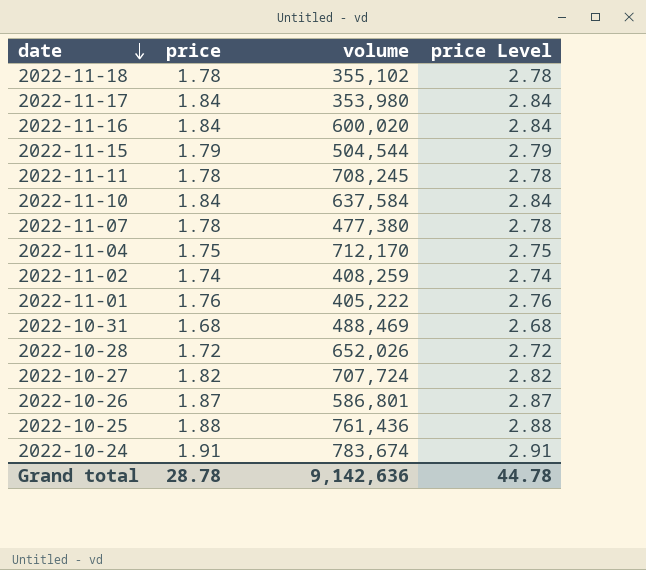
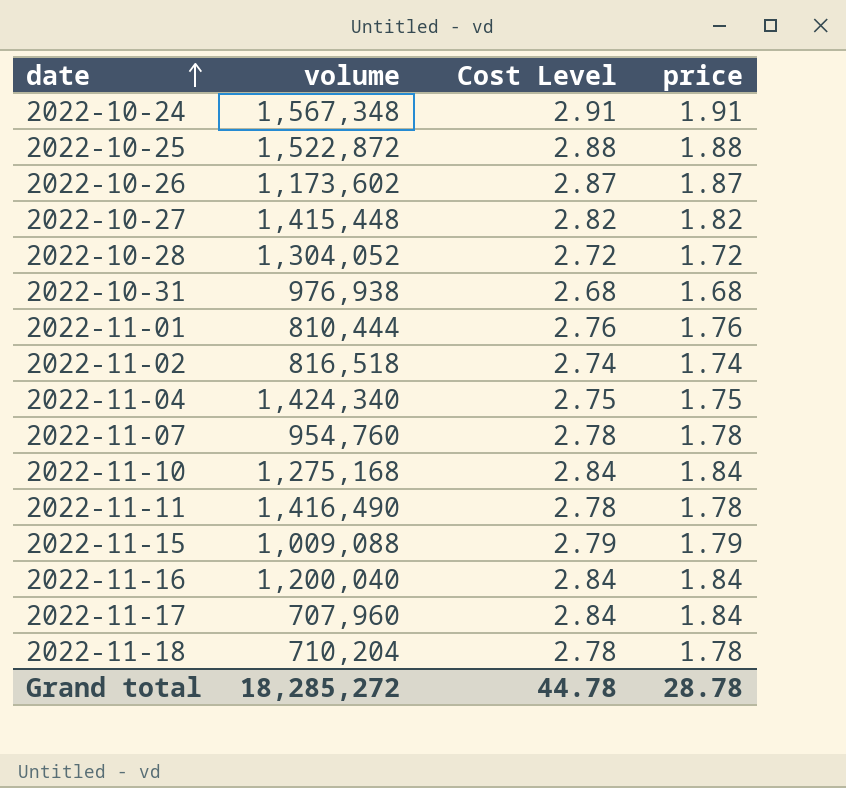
row order: date descending -> date ascending
column name: price Level -> Cost Level
column price | position: 2 -> 4
2022-10-24 | volume: 783,674 -> 1,567,348
2022-10-25 | volume: 761,436 -> 1,522,872
2022-10-26 | volume: 586,801 -> 1,173,602
2022-10-27 | volume: 707,724 -> 1,415,448
2022-10-28 | volume: 652,026 -> 1,304,052
2022-10-31 | volume: 488,469 -> 976,938
2022-11-01 | volume: 405,222 -> 810,444
2022-11-02 | volume: 408,259 -> 816,518
2022-11-04 | volume: 712,170 -> 1,424,340
2022-11-07 | volume: 477,380 -> 954,760
2022-11-10 | volume: 637,584 -> 1,275,168
2022-11-11 | volume: 708,245 -> 1,416,490
2022-11-15 | volume: 504,544 -> 1,009,088
2022-11-16 | volume: 600,020 -> 1,200,040
2022-11-17 | volume: 353,980 -> 707,960
2022-11-18 | volume: 355,102 -> 710,204
Grand total | volume: 9,142,636 -> 18,285,272

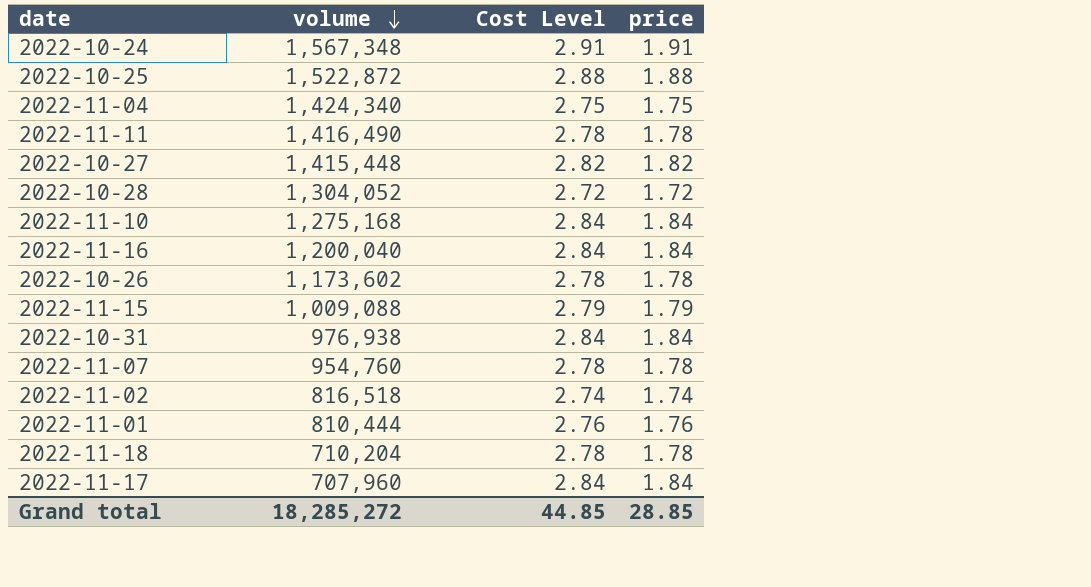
row order: date ascending -> volume descending
2022-10-26 | Cost Level: 2.87 -> 2.78
2022-10-26 | price: 1.87 -> 1.78
2022-10-31 | Cost Level: 2.68 -> 2.84
2022-10-31 | price: 1.68 -> 1.84
Grand total | Cost Level: 44.78 -> 44.85
Grand total | price: 28.78 -> 28.85

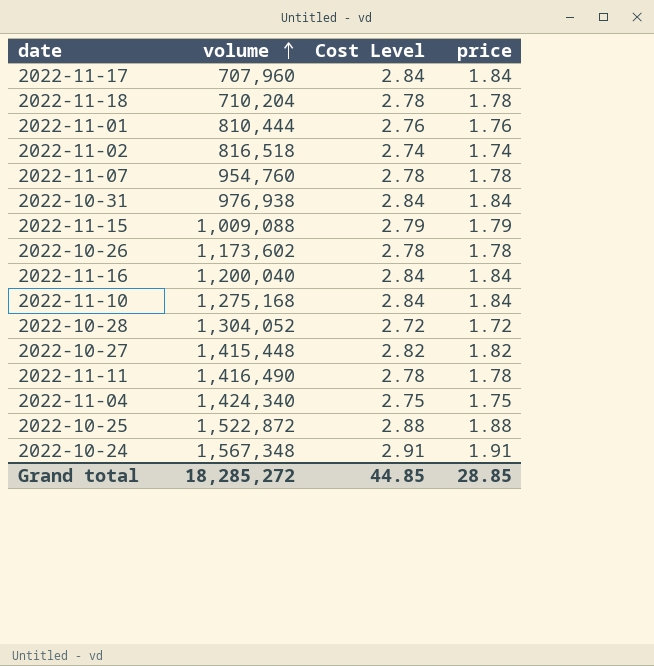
row order: volume descending -> volume ascending

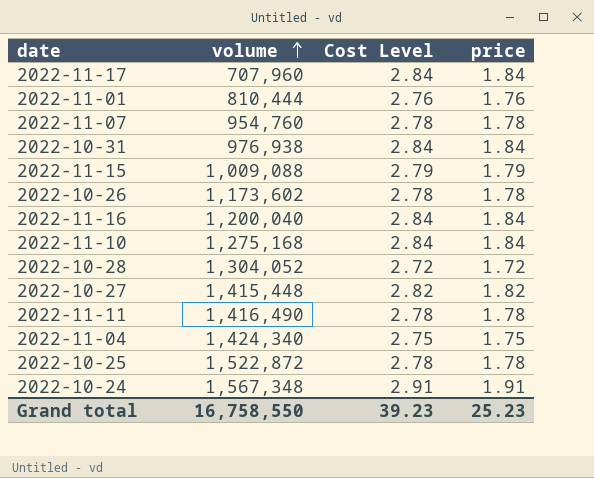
row 2022-11-18: 710,204 | 2.78 | 1.78 -> none
row 2022-11-02: 816,518 | 2.74 | 1.74 -> none
2022-10-25 | Cost Level: 2.88 -> 2.78
2022-10-25 | price: 1.88 -> 1.78
Grand total | volume: 18,285,272 -> 16,758,550
Grand total | Cost Level: 44.85 -> 39.23
Grand total | price: 28.85 -> 25.23

